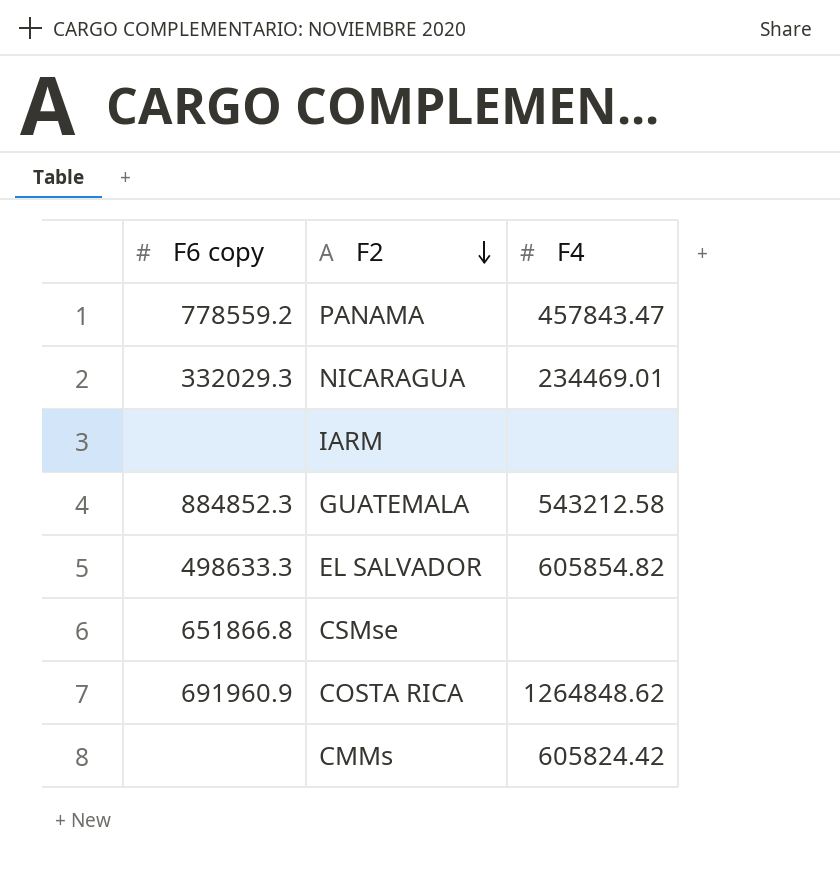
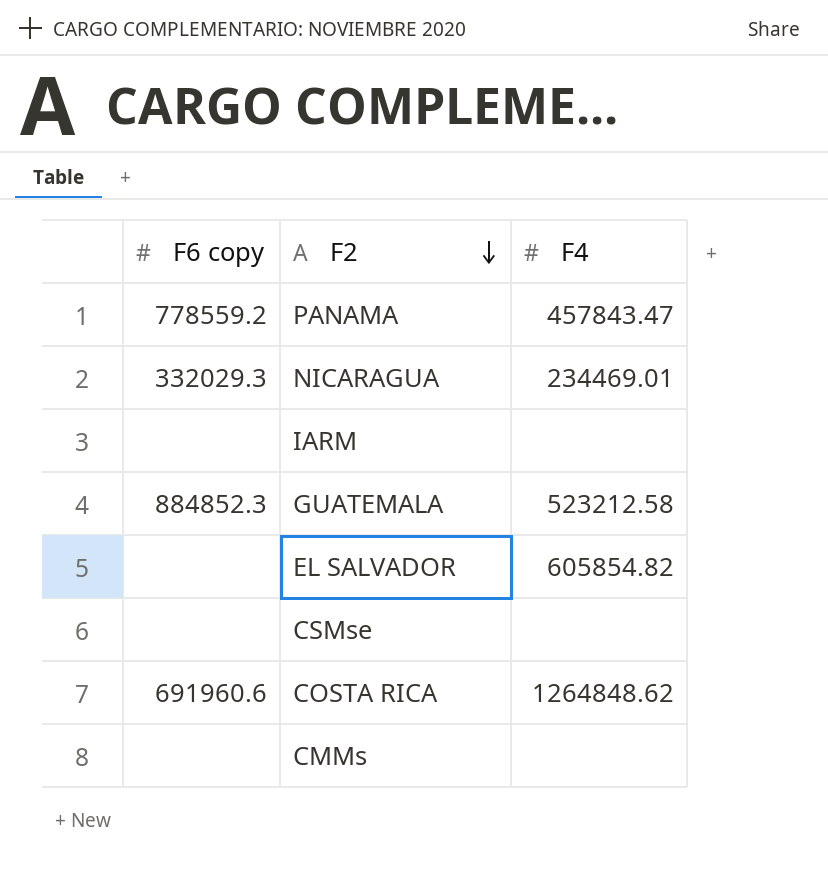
GUATEMALA | F4: 543212.58 -> 523212.58
EL SALVADOR | F6 copy: 498633.3 -> none
CSMse | F6 copy: 651866.8 -> none
COSTA RICA | F6 copy: 691960.9 -> 691960.6
CMMs | F4: 605824.42 -> none

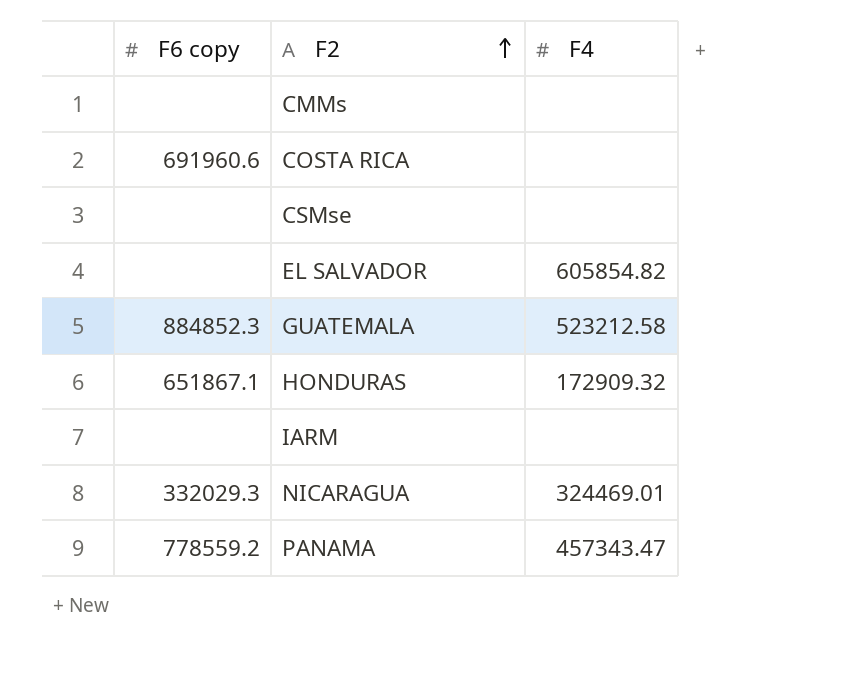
row order: F2 descending -> F2 ascending
COSTA RICA | F4: 1264848.62 -> none
row HONDURAS: none -> 651867.1 | 172909.32
NICARAGUA | F4: 234469.01 -> 324469.01
PANAMA | F4: 457843.47 -> 457343.47

